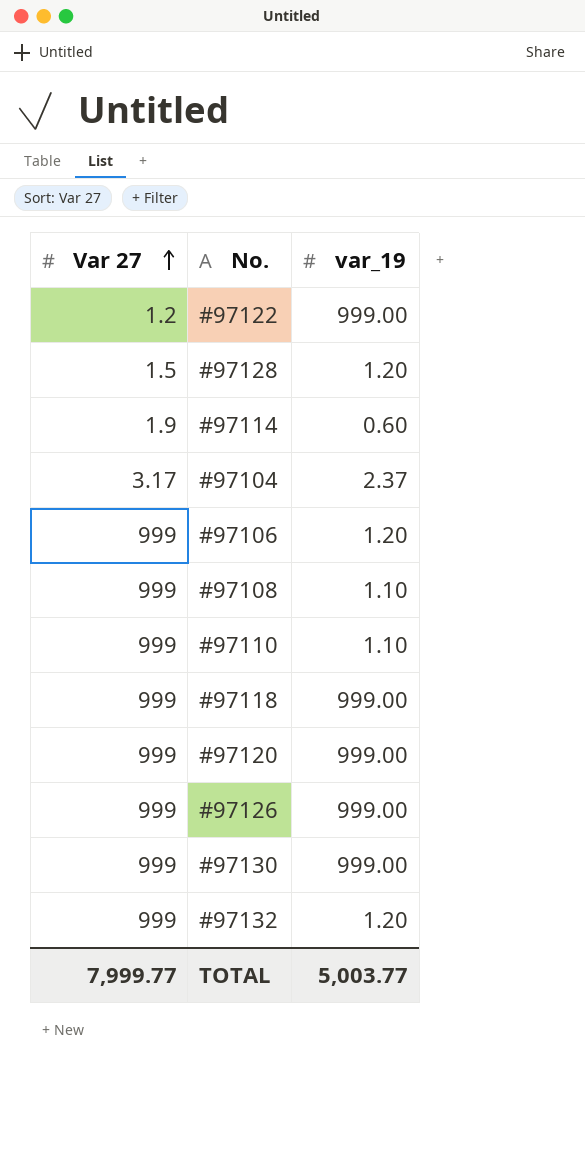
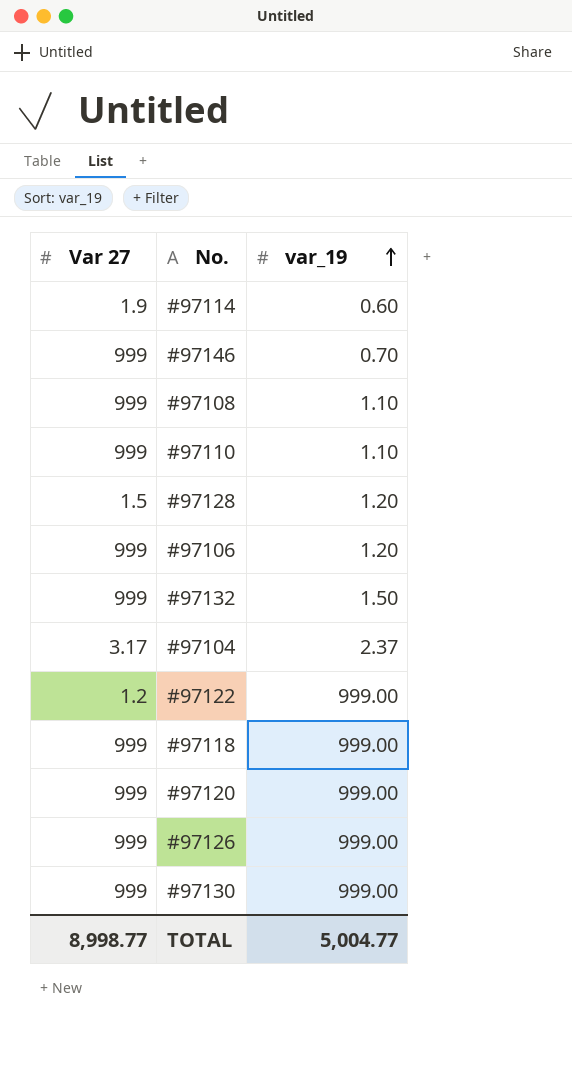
row order: Var 27 ascending -> var_19 ascending
row #97146: none -> 999 | 0.70
#97132 | var_19: 1.20 -> 1.50
TOTAL | Var 27: 7,999.77 -> 8,998.77
TOTAL | var_19: 5,003.77 -> 5,004.77

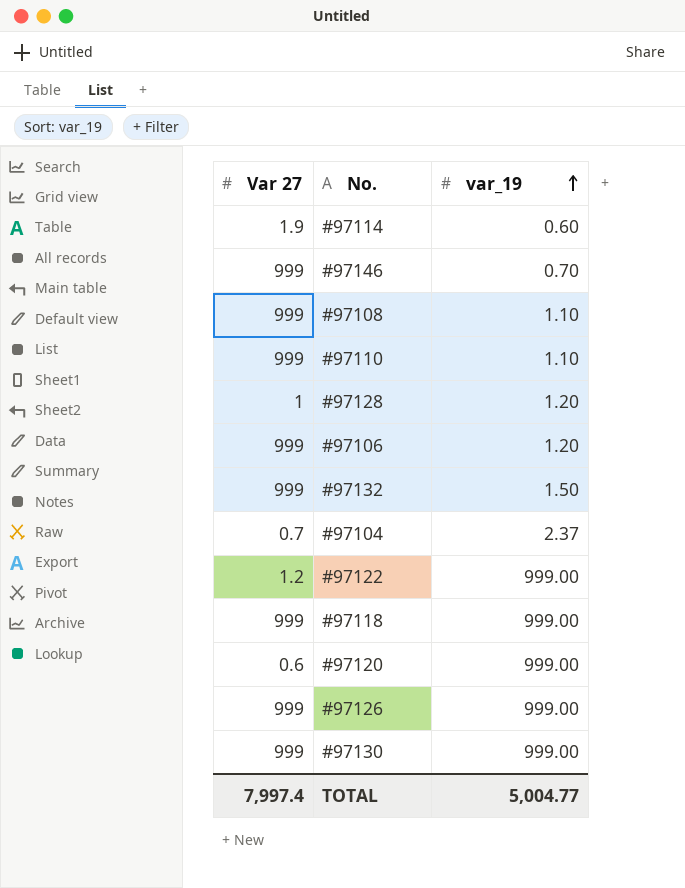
#97128 | Var 27: 1.5 -> 1
#97104 | Var 27: 3.17 -> 0.7
#97120 | Var 27: 999 -> 0.6
TOTAL | Var 27: 8,998.77 -> 7,997.4

